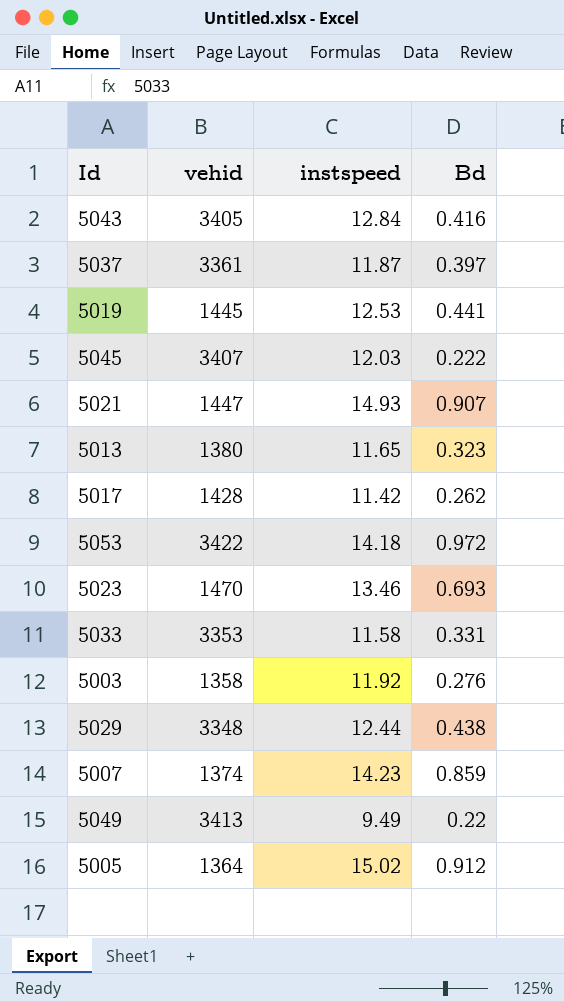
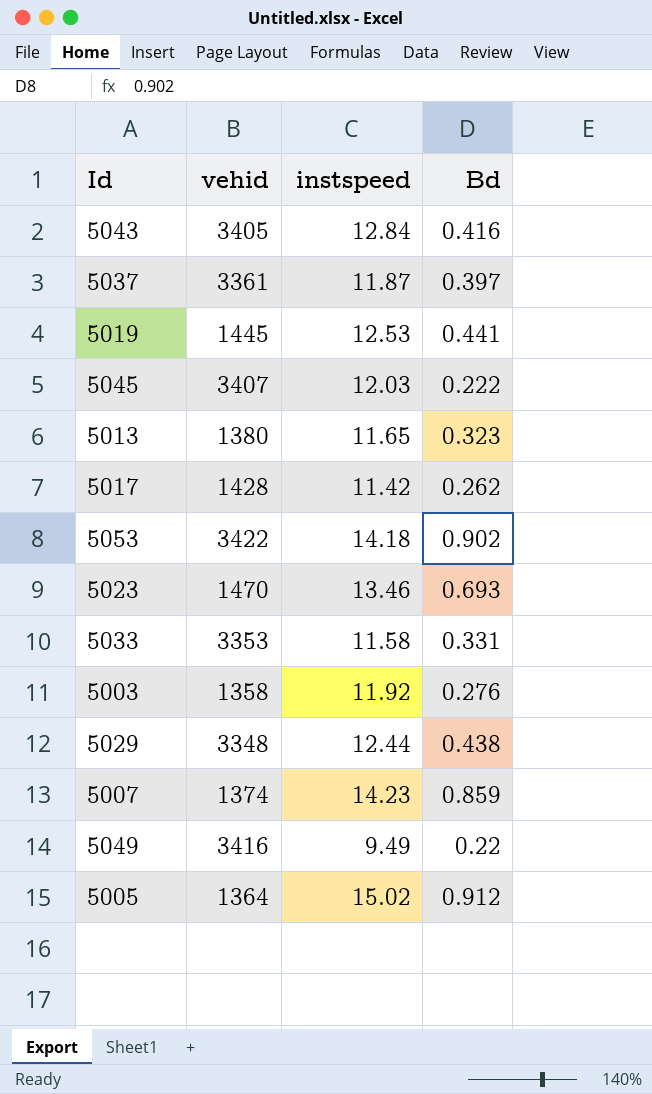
row 5021: 1447 | 14.93 | 0.907 -> none
5053 | Bd: 0.972 -> 0.902
5049 | vehid: 3413 -> 3416

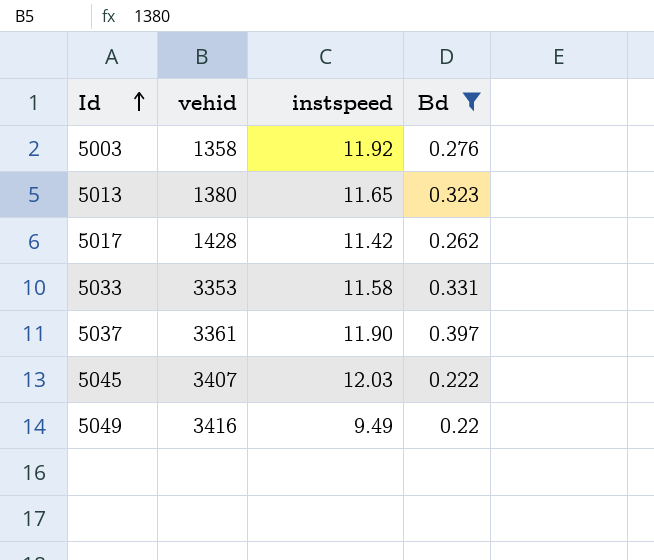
filter: none -> Bd <= 0.397
row order: none -> Id ascending
5037 | instspeed: 11.87 -> 11.90

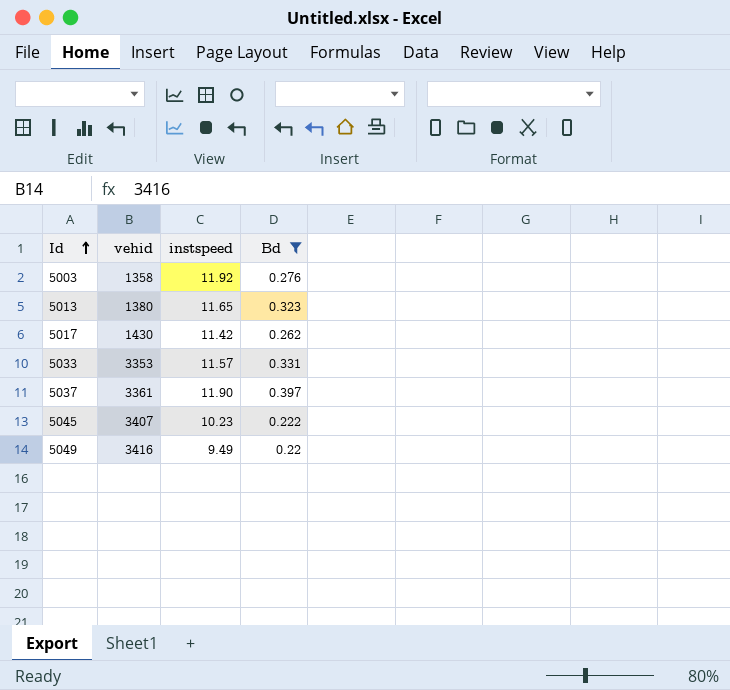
5017 | vehid: 1428 -> 1430
5033 | instspeed: 11.58 -> 11.57
5045 | instspeed: 12.03 -> 10.23

